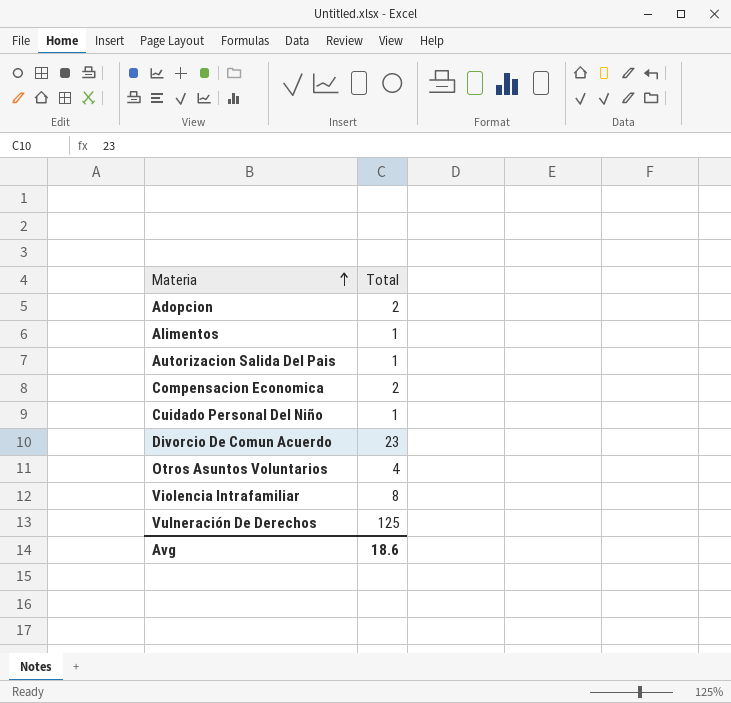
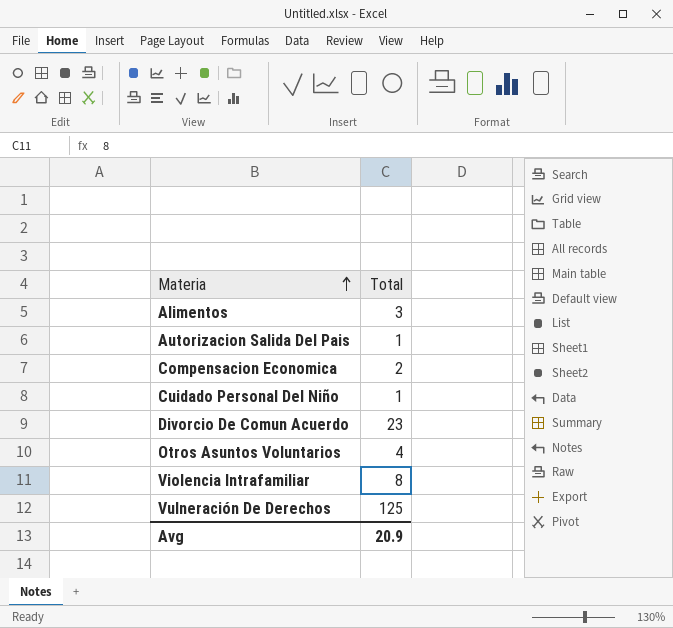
row Adopcion: 2 -> none
Alimentos | Total: 1 -> 3
Avg | Total: 18.6 -> 20.9

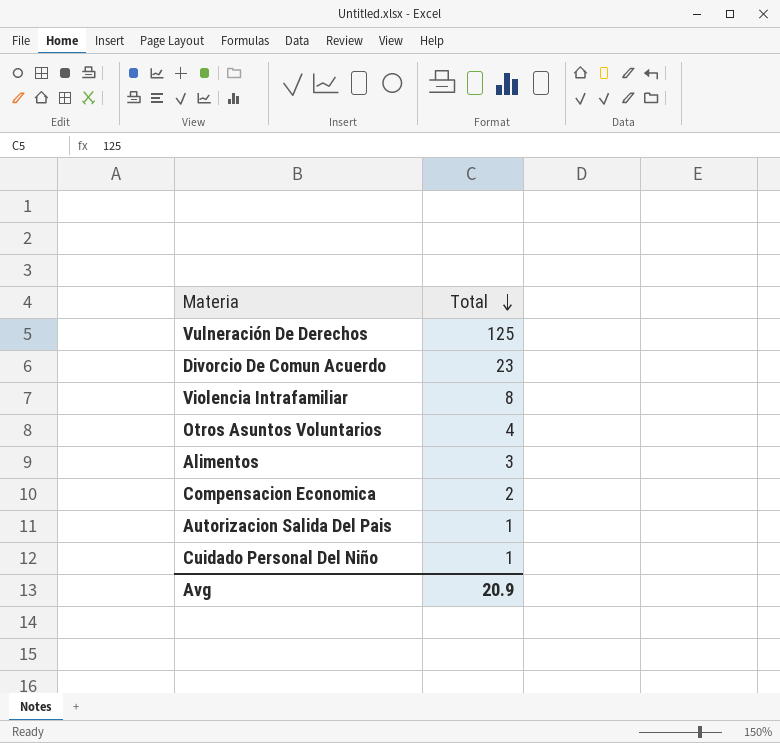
row order: Materia ascending -> Total descending

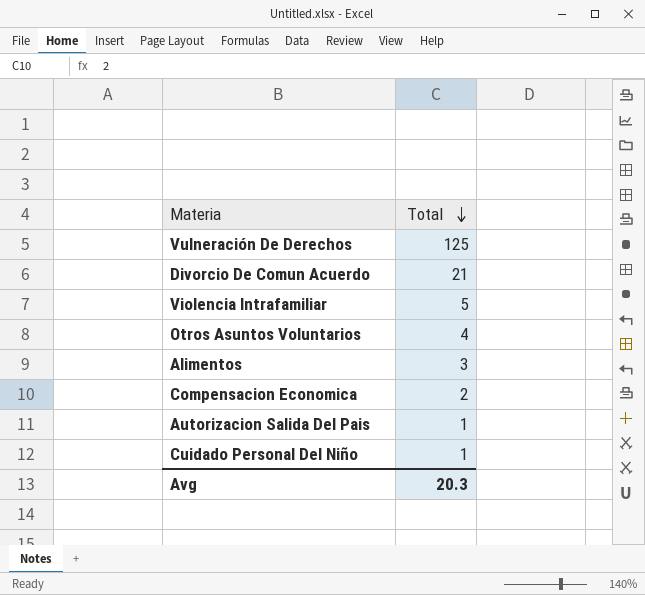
Divorcio De Comun Acuerdo | Total: 23 -> 21
Violencia Intrafamiliar | Total: 8 -> 5
Avg | Total: 20.9 -> 20.3

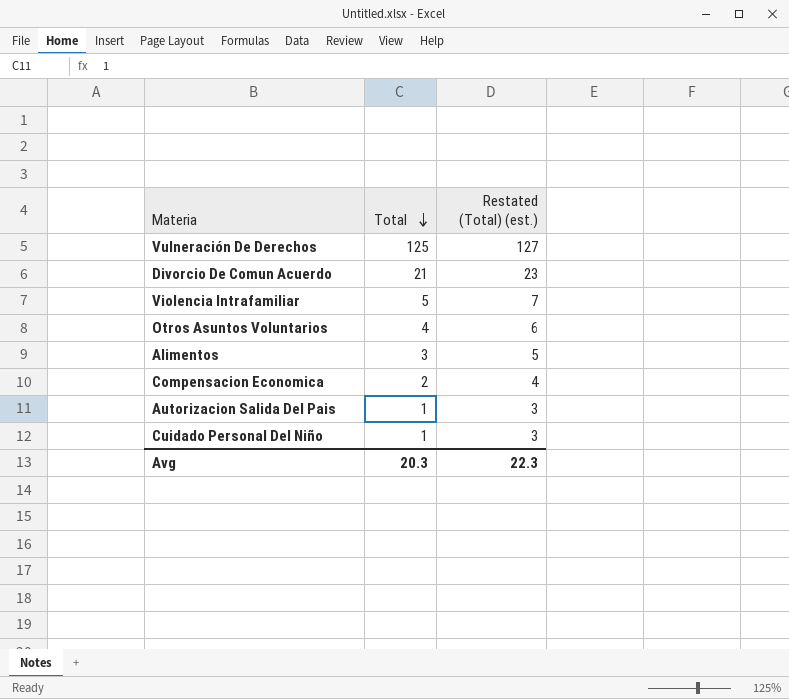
column Restated (Total) (est.) | formula: none -> [Total] + 2

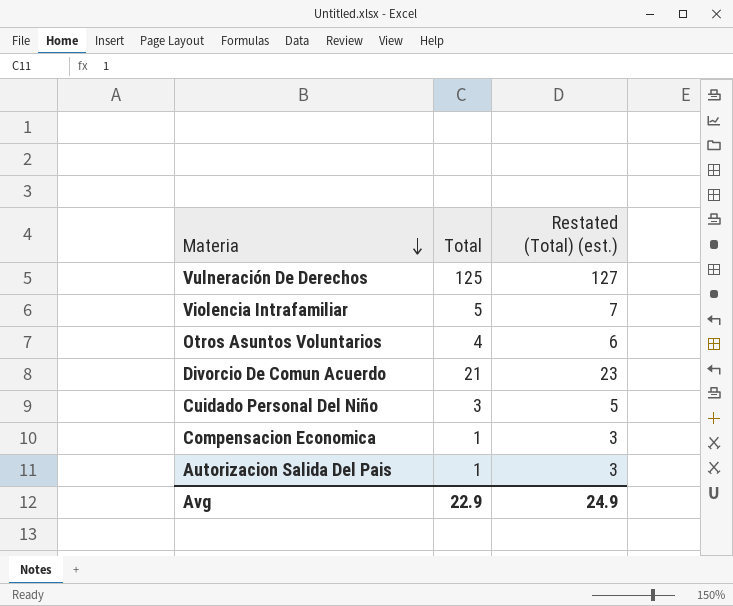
row order: Total descending -> Materia descending
row Alimentos: 3 | 5 -> none
Cuidado Personal Del Niño | Total: 1 -> 3
Cuidado Personal Del Niño | Restated (Total) (est.): 3 -> 5
Compensacion Economica | Total: 2 -> 1
Compensacion Economica | Restated (Total) (est.): 4 -> 3
Avg | Total: 20.3 -> 22.9
Avg | Restated (Total) (est.): 22.3 -> 24.9

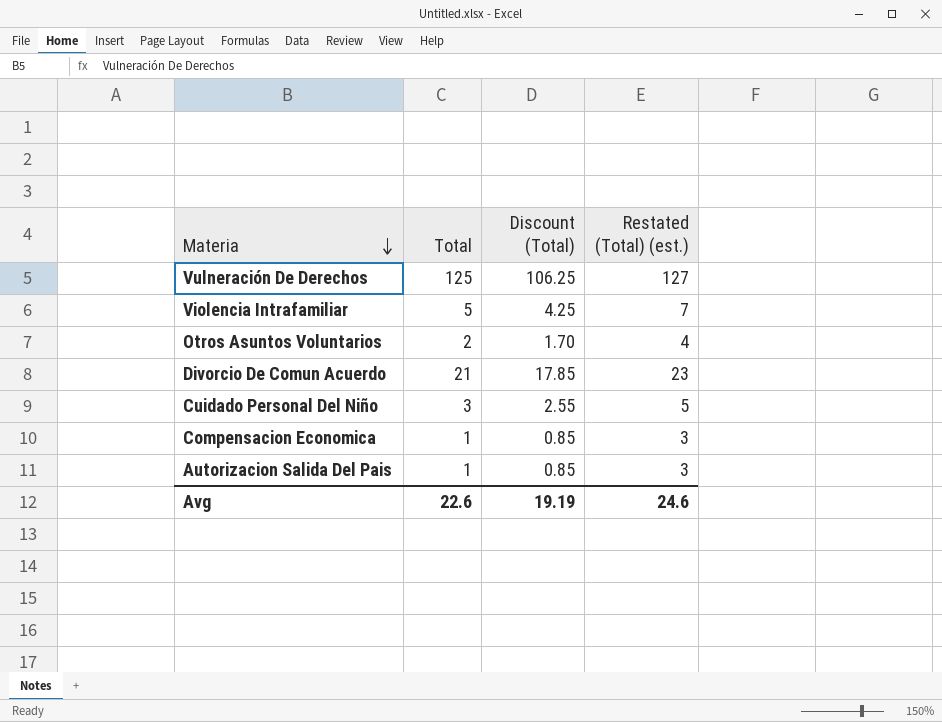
column Discount (Total) | formula: none -> [Total] * 0.85
Otros Asuntos Voluntarios | Total: 4 -> 2
Otros Asuntos Voluntarios | Restated (Total) (est.): 6 -> 4
Avg | Total: 22.9 -> 22.6
Avg | Restated (Total) (est.): 24.9 -> 24.6

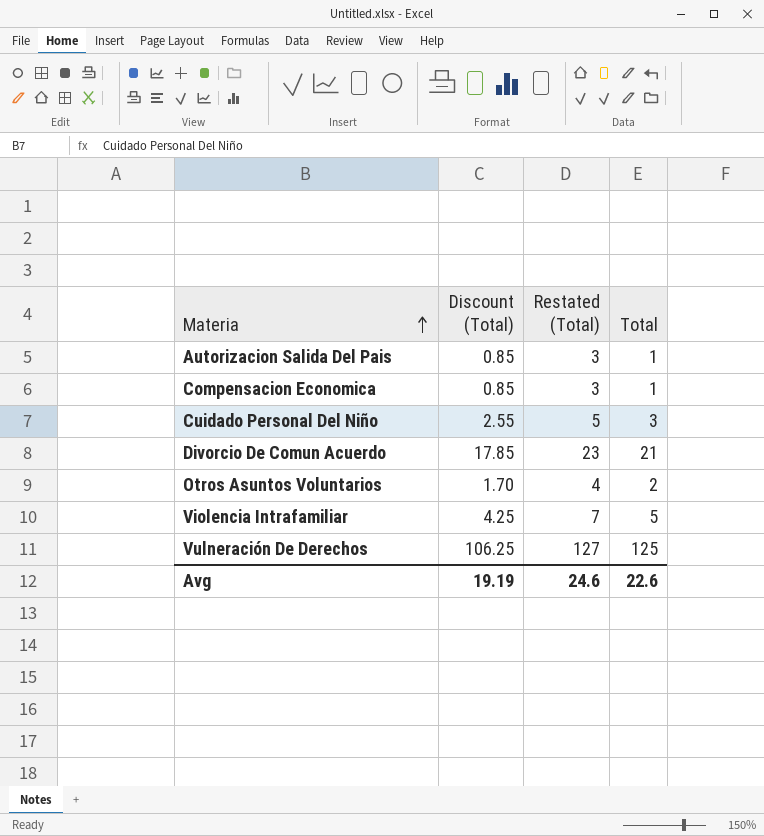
row order: Materia descending -> Materia ascending
column name: Restated (Total) (est.) -> Restated (Total)
column Total | position: 2 -> 4

